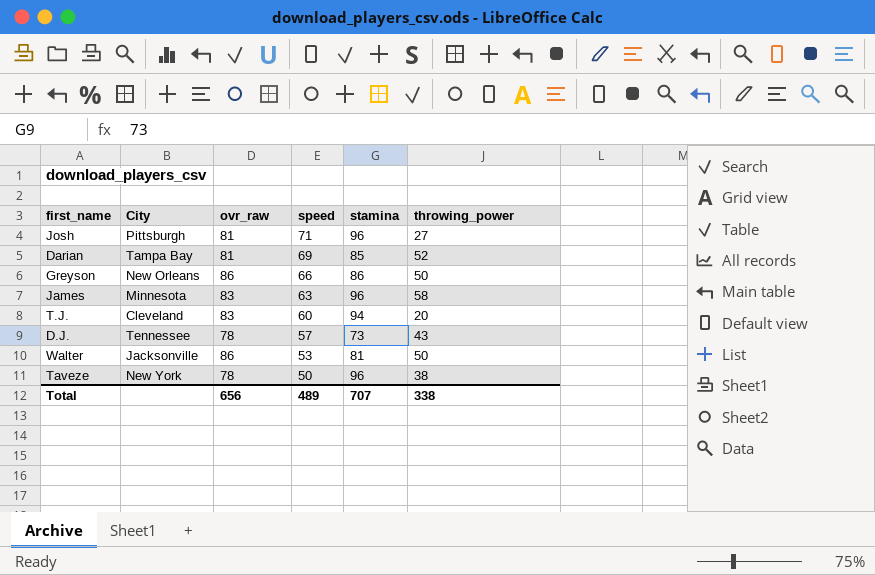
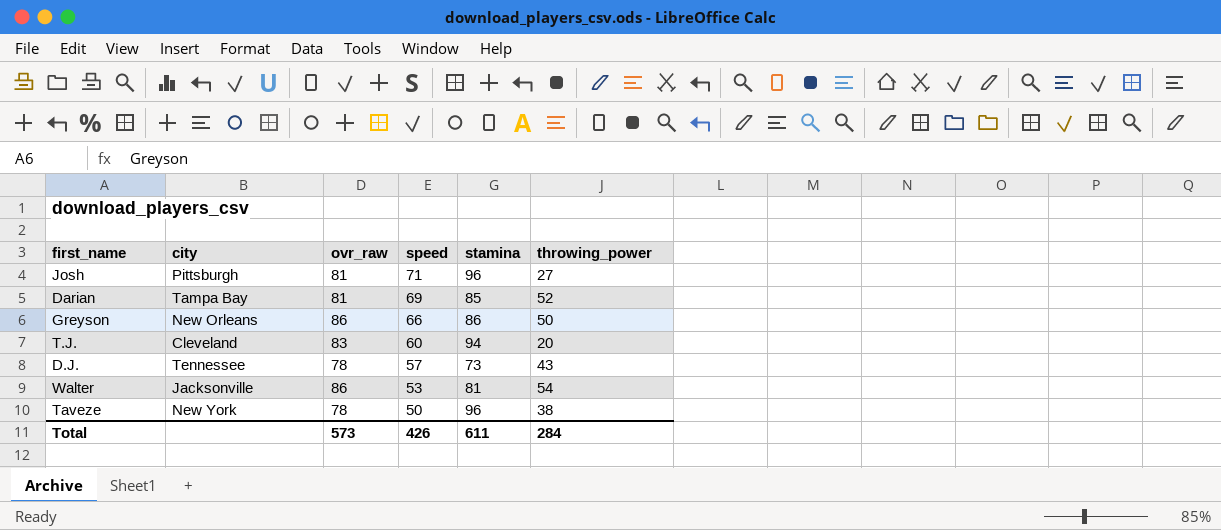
column name: City -> city
row James: Minnesota | 83 | 63 | 96 | 58 -> none
Walter | throwing_power: 50 -> 54
Total | ovr_raw: 656 -> 573
Total | speed: 489 -> 426
Total | stamina: 707 -> 611
Total | throwing_power: 338 -> 284

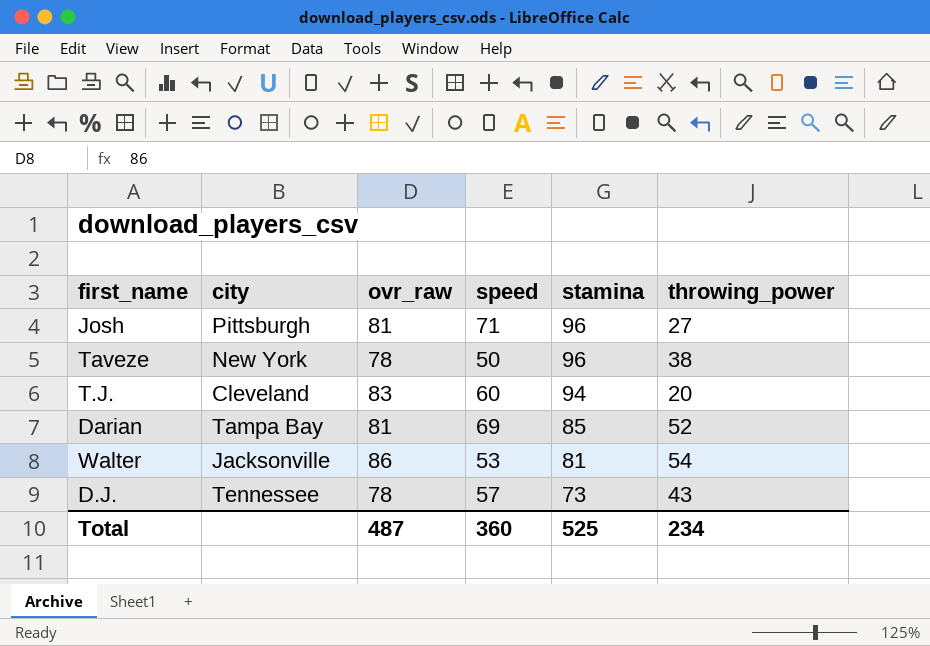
row order: speed descending -> stamina descending
row Greyson: New Orleans | 86 | 66 | 86 | 50 -> none
Total | ovr_raw: 573 -> 487
Total | speed: 426 -> 360
Total | stamina: 611 -> 525
Total | throwing_power: 284 -> 234

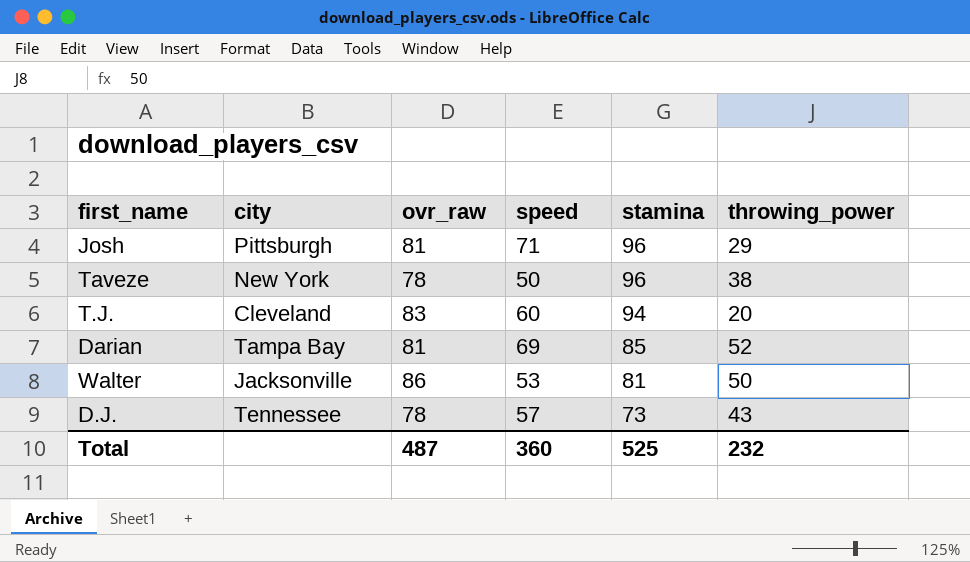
Josh | throwing_power: 27 -> 29
Walter | throwing_power: 54 -> 50
Total | throwing_power: 234 -> 232

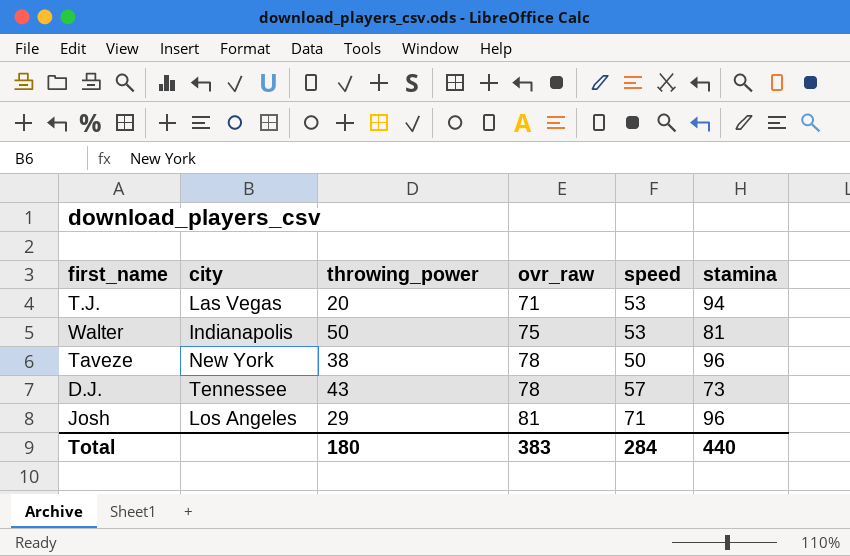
row order: stamina descending -> ovr_raw ascending
column throwing_power | position: 6 -> 3
row Darian: Tampa Bay | 81 | 69 | 85 | 52 -> none
T.J. | city: Cleveland -> Las Vegas
T.J. | ovr_raw: 83 -> 71
T.J. | speed: 60 -> 53
Walter | city: Jacksonville -> Indianapolis
Walter | ovr_raw: 86 -> 75
Josh | city: Pittsburgh -> Los Angeles
Total | throwing_power: 232 -> 180
Total | ovr_raw: 487 -> 383
Total | speed: 360 -> 284
Total | stamina: 525 -> 440

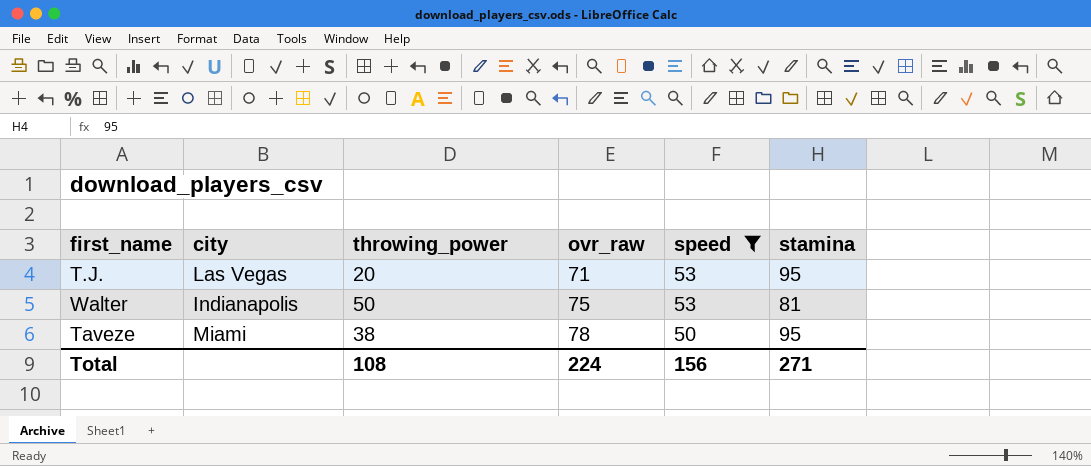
filter: none -> speed <= 53
T.J. | stamina: 94 -> 95
Taveze | city: New York -> Miami
Taveze | stamina: 96 -> 95
Total | throwing_power: 180 -> 108
Total | ovr_raw: 383 -> 224
Total | speed: 284 -> 156
Total | stamina: 440 -> 271

